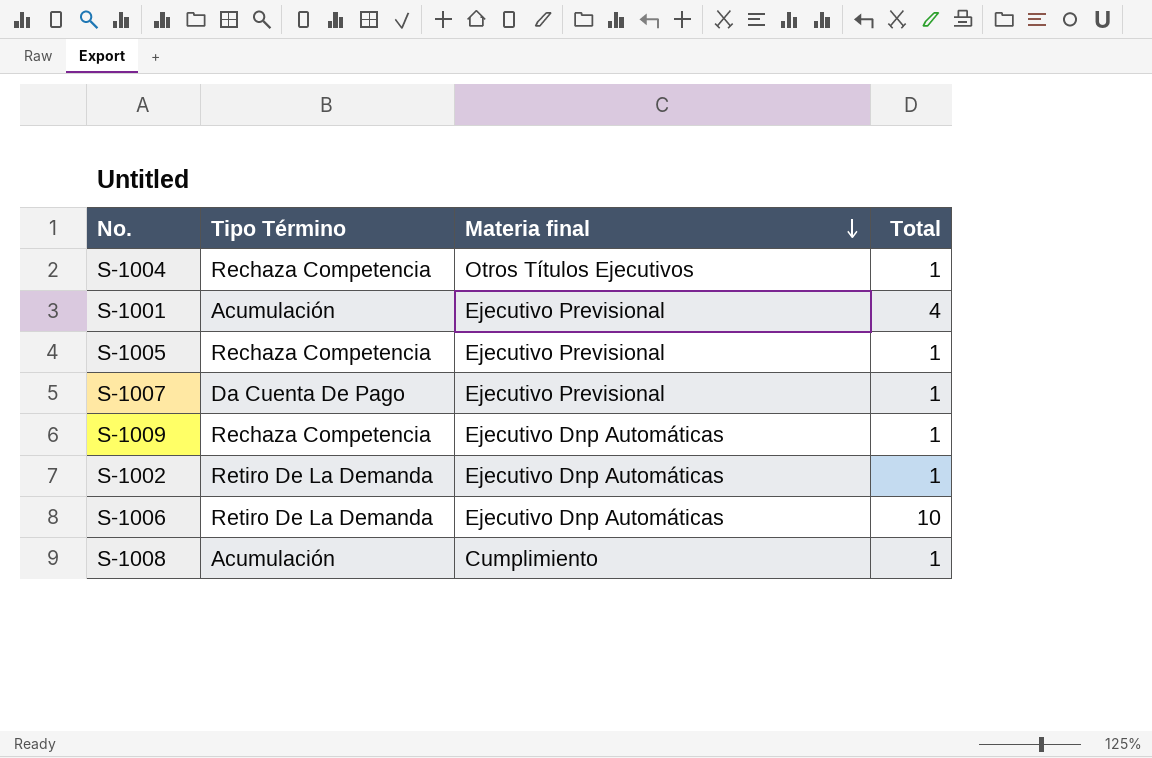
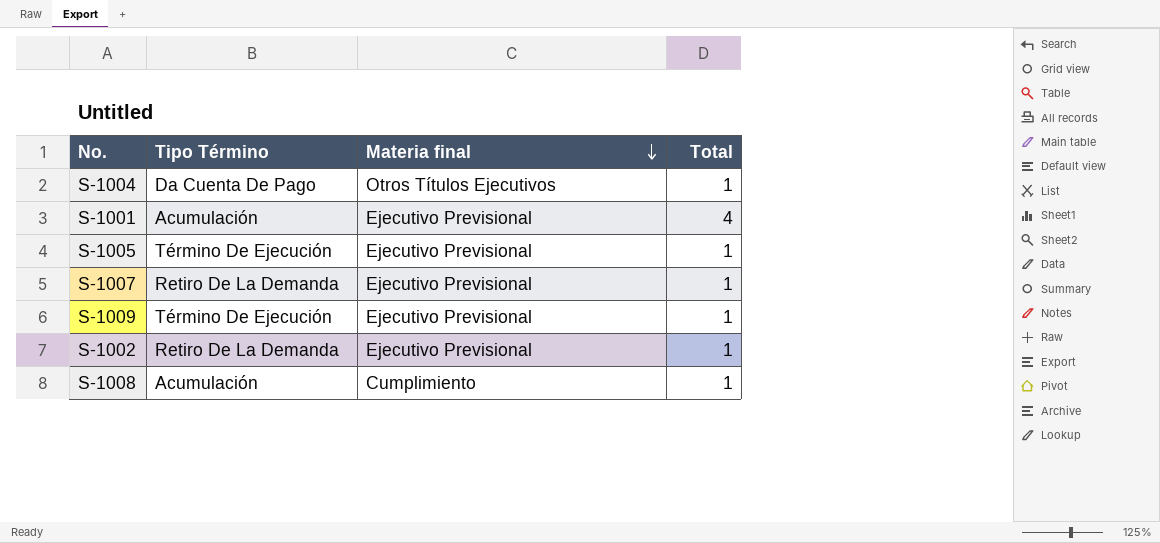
row S-1006: Retiro De La Demanda | Ejecutivo Dnp Automáticas | 10 -> none
S-1004 | Tipo Término: Rechaza Competencia -> Da Cuenta De Pago
S-1005 | Tipo Término: Rechaza Competencia -> Término De Ejecución
S-1007 | Tipo Término: Da Cuenta De Pago -> Retiro De La Demanda
S-1009 | Tipo Término: Rechaza Competencia -> Término De Ejecución
S-1009 | Materia final: Ejecutivo Dnp Automáticas -> Ejecutivo Previsional
S-1002 | Materia final: Ejecutivo Dnp Automáticas -> Ejecutivo Previsional

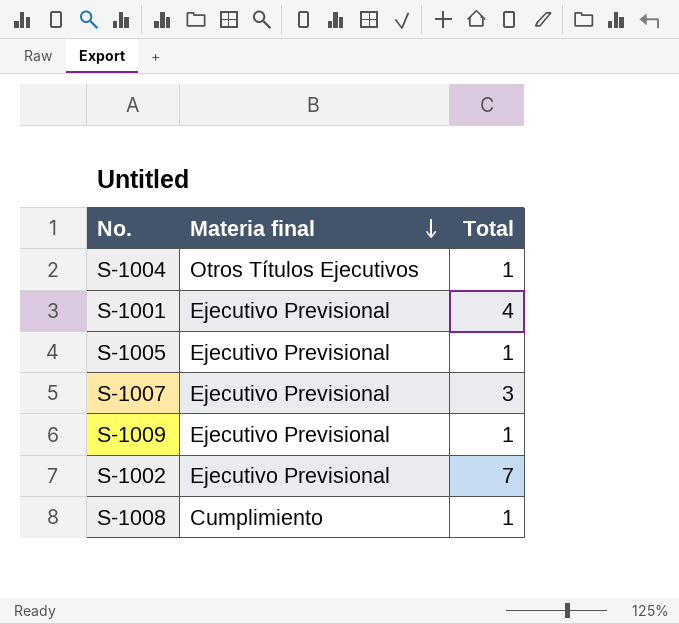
column Tipo Término | position: 2 -> none
S-1007 | Total: 1 -> 3
S-1002 | Total: 1 -> 7

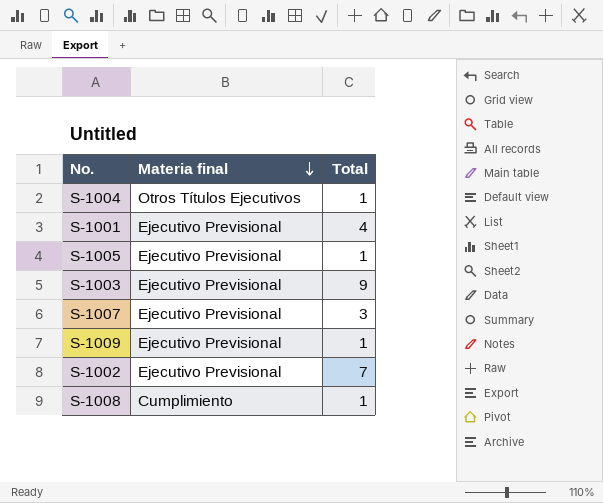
row S-1003: none -> Ejecutivo Previsional | 9

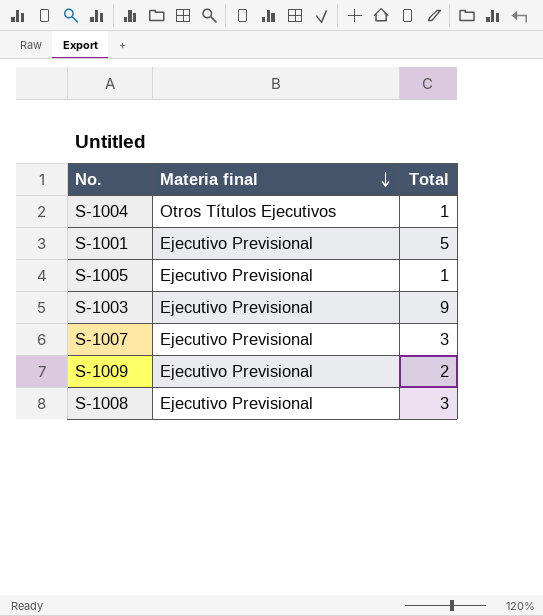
row S-1002: Ejecutivo Previsional | 7 -> none
S-1001 | Total: 4 -> 5
S-1009 | Total: 1 -> 2
S-1008 | Materia final: Cumplimiento -> Ejecutivo Previsional
S-1008 | Total: 1 -> 3

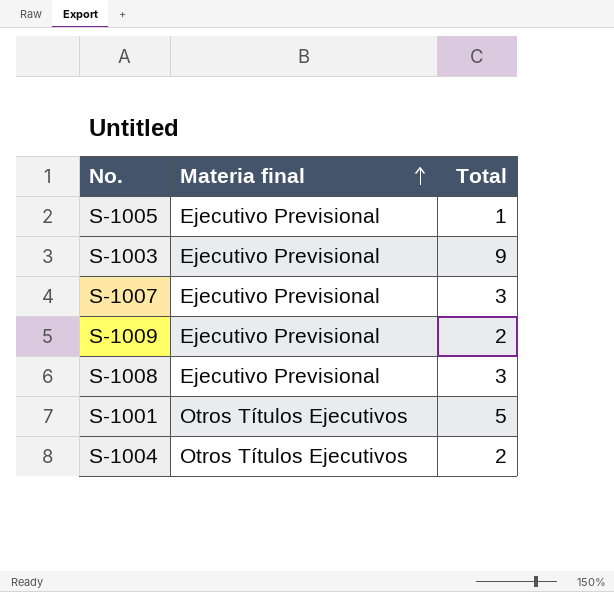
row order: Materia final descending -> Materia final ascending
S-1001 | Materia final: Ejecutivo Previsional -> Otros Títulos Ejecutivos
S-1004 | Total: 1 -> 2

